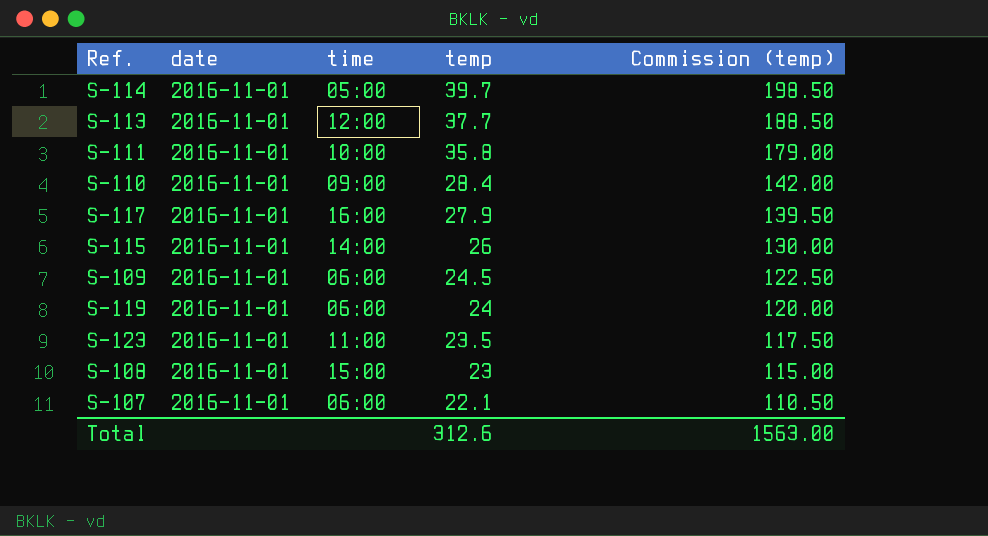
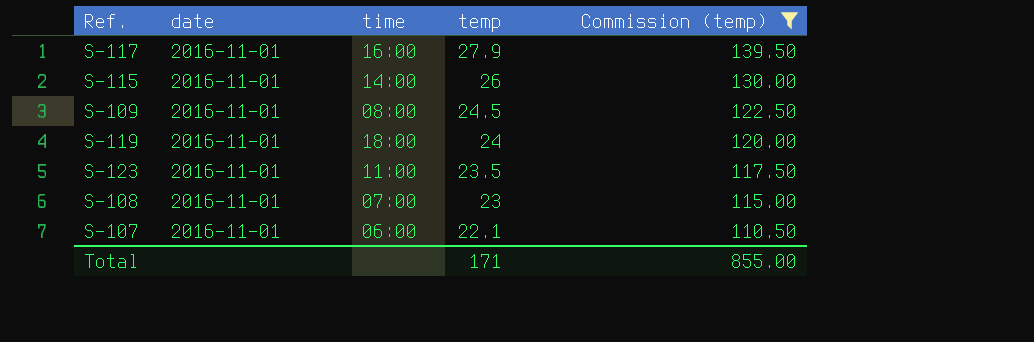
filter: none -> Commission (temp) <= 139.50
S-109 | time: 06:00 -> 08:00
S-119 | time: 06:00 -> 18:00
S-108 | time: 15:00 -> 07:00
Total | temp: 312.6 -> 171
Total | Commission (temp): 1563.00 -> 855.00

